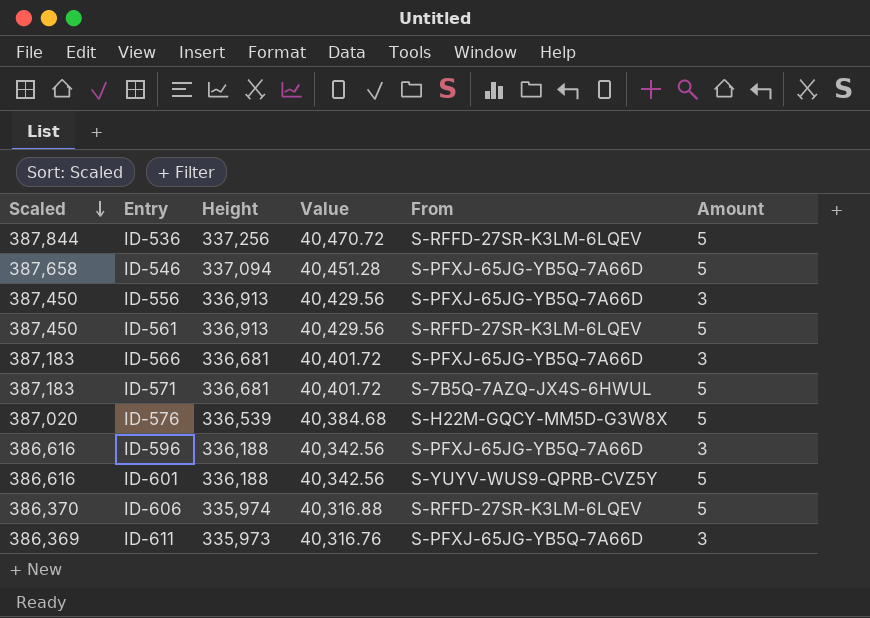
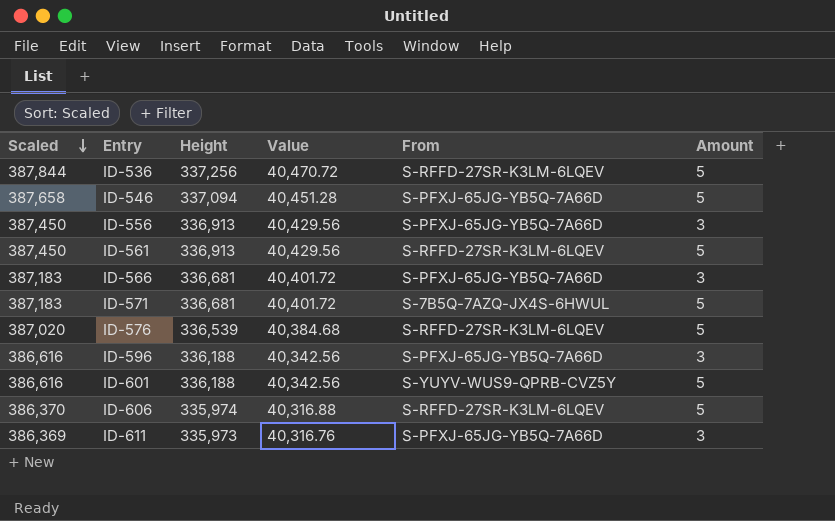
ID-576 | From: S-H22M-GQCY-MM5D-G3W8X -> S-RFFD-27SR-K3LM-6LQEV

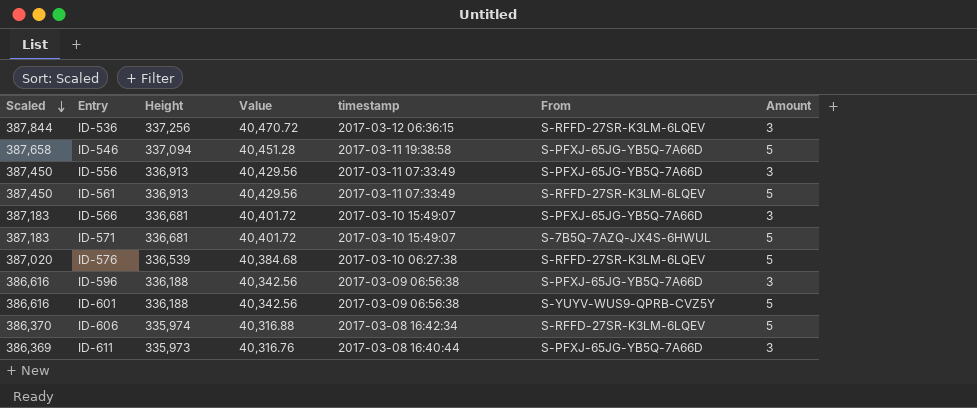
column timestamp | position: none -> 5
ID-536 | Amount: 5 -> 3

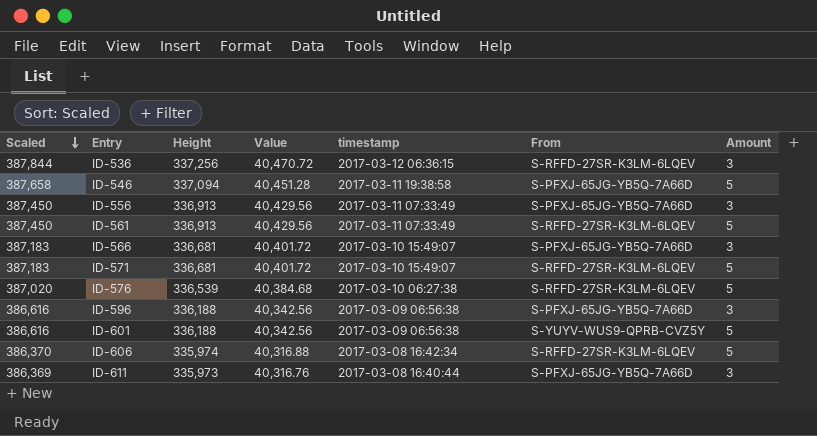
ID-571 | From: S-7B5Q-7AZQ-JX4S-6HWUL -> S-RFFD-27SR-K3LM-6LQEV

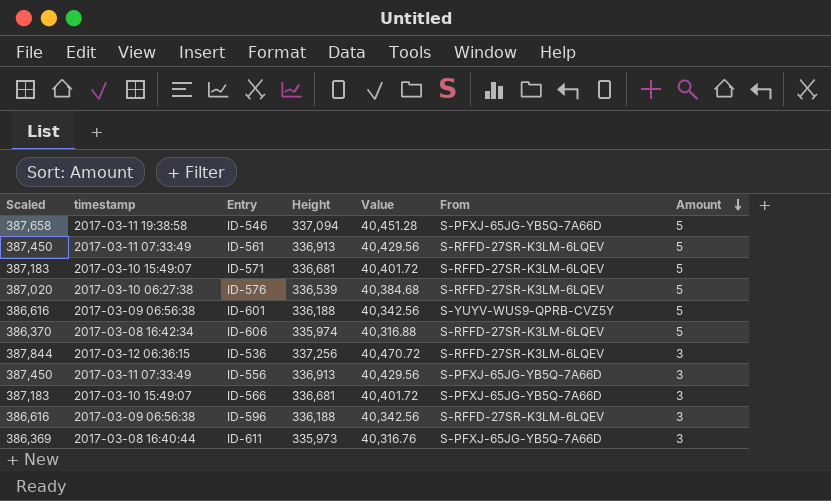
row order: Scaled descending -> Amount descending
column timestamp | position: 5 -> 2
ID-596 | From: S-PFXJ-65JG-YB5Q-7A66D -> S-RFFD-27SR-K3LM-6LQEV

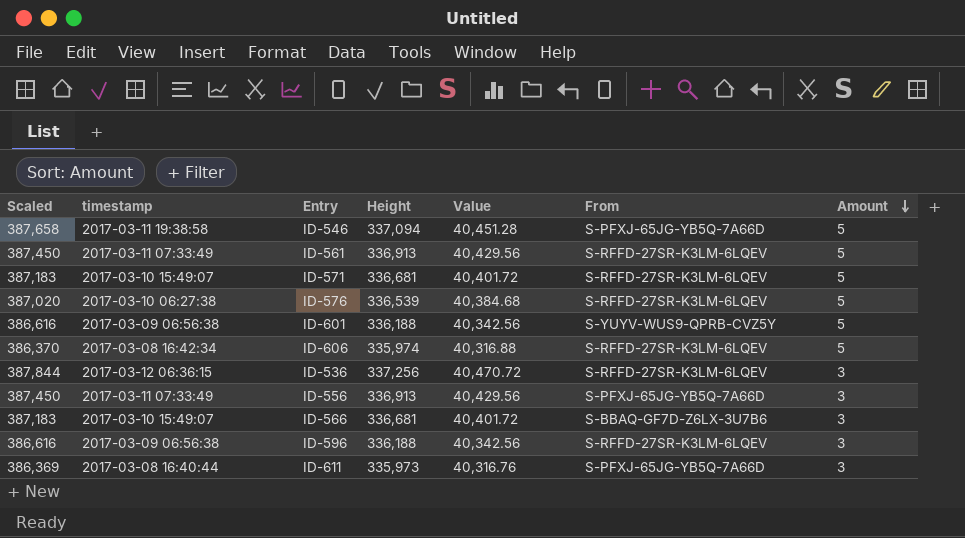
ID-566 | From: S-PFXJ-65JG-YB5Q-7A66D -> S-BBAQ-GF7D-Z6LX-3U7B6

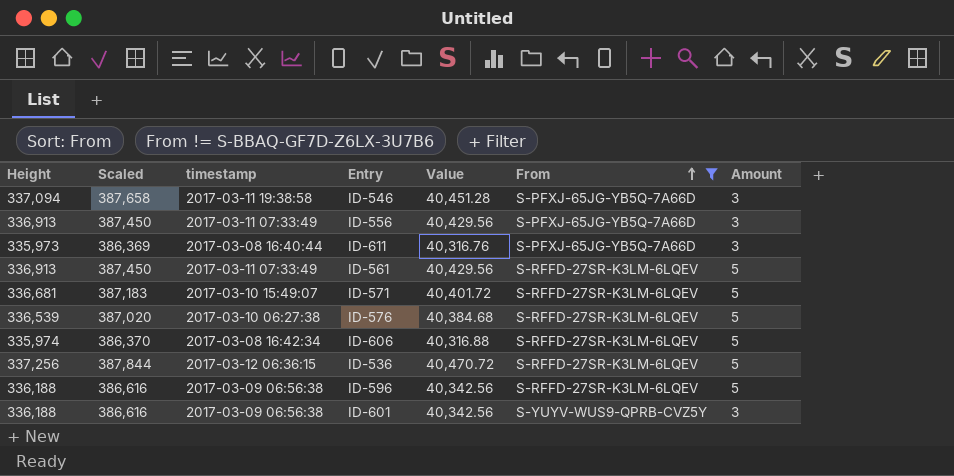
filter: none -> From != S-BBAQ-GF7D-Z6LX-3U7B6
row order: Amount descending -> From ascending
column Height | position: 4 -> 1
ID-546 | Amount: 5 -> 3
ID-536 | Amount: 3 -> 5
ID-596 | Amount: 3 -> 5
ID-601 | Amount: 5 -> 3

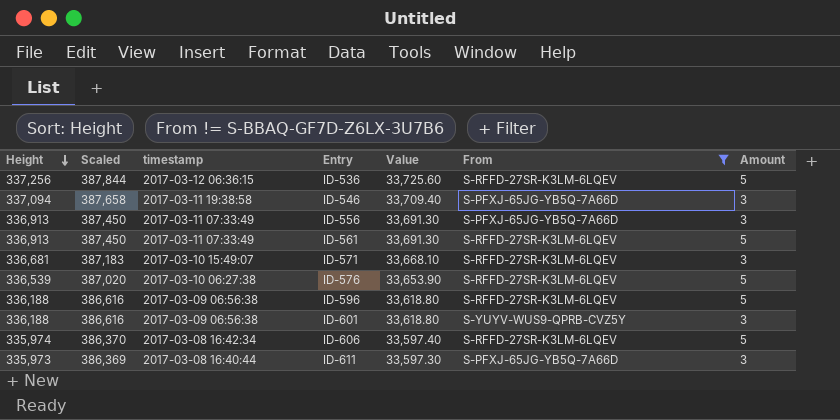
row order: From ascending -> Height descending
column Value | formula: [Height] * 0.12 -> [Height] * 0.1
ID-571 | Amount: 5 -> 3

